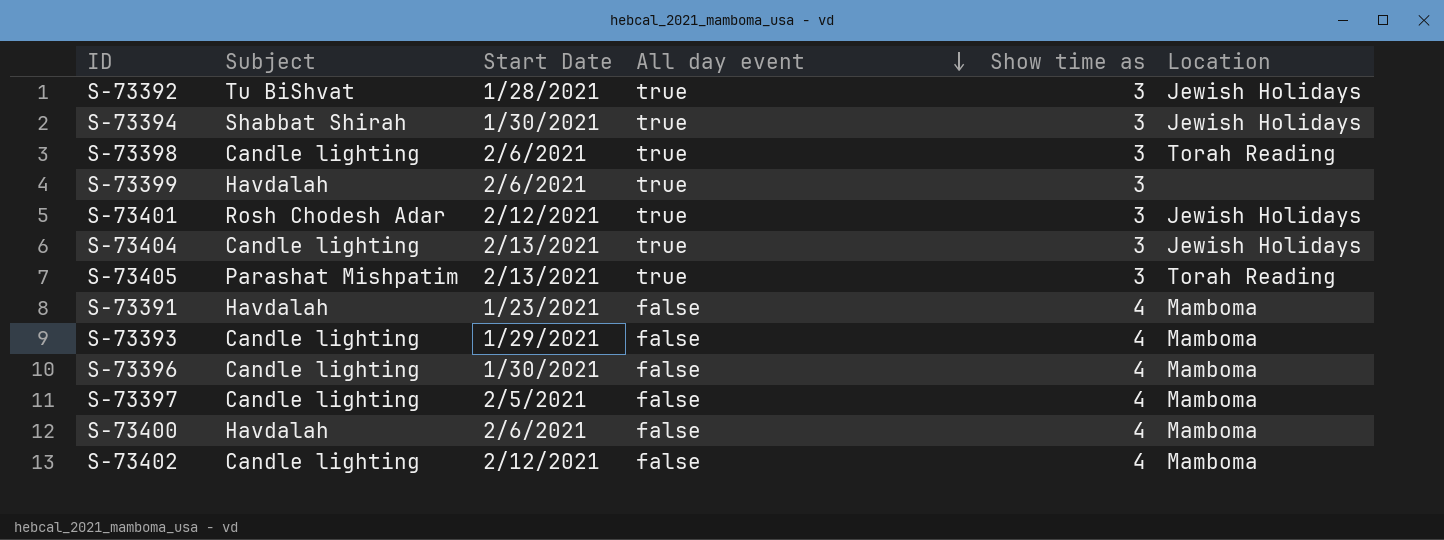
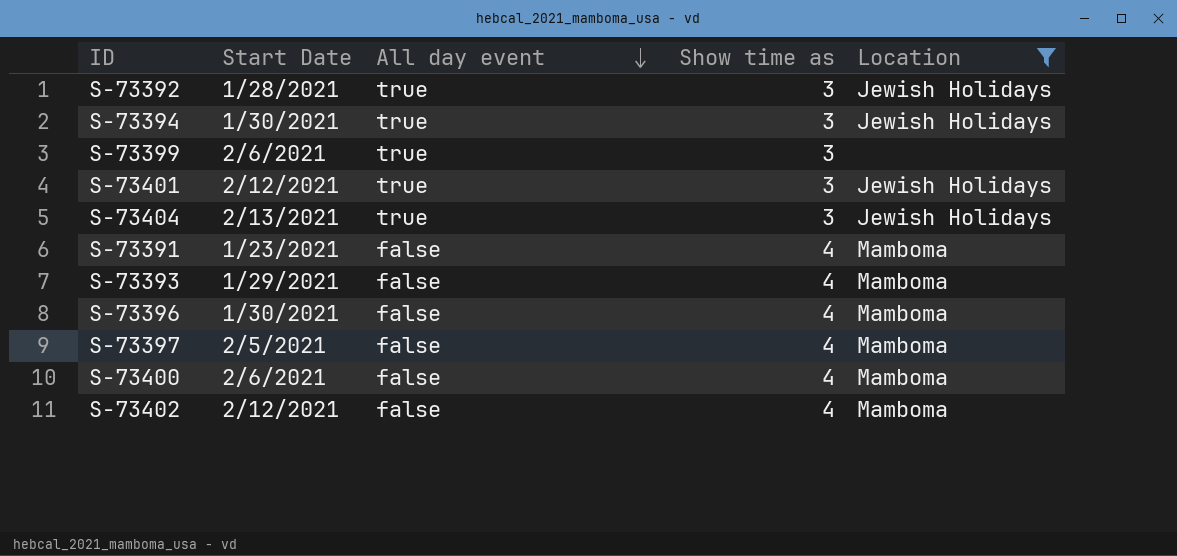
filter: none -> Location != Torah Reading
column Subject | position: 2 -> none

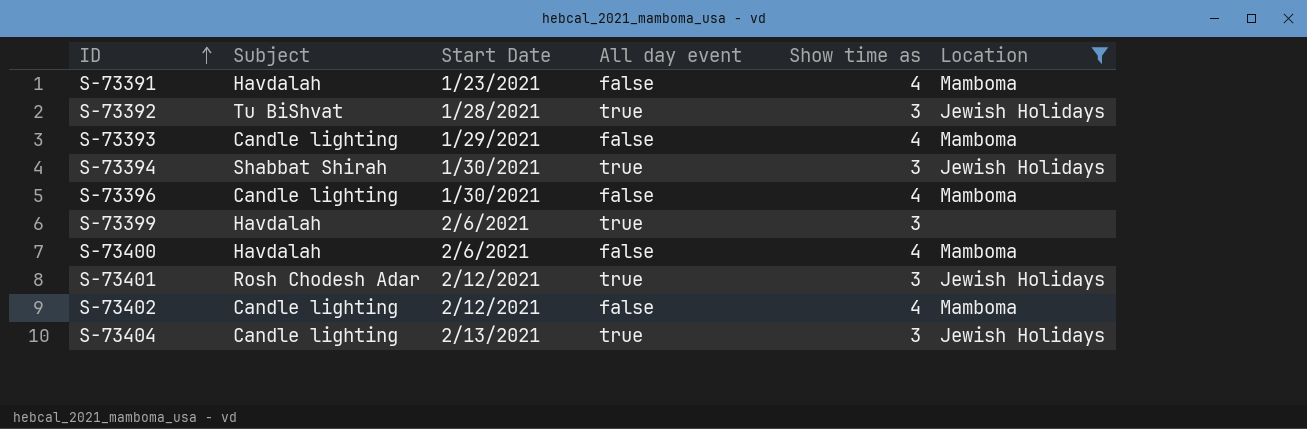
row order: All day event descending -> ID ascending
column Subject | position: none -> 2
row S-73397: 2/5/2021 | false | 4 | Mamboma -> none

